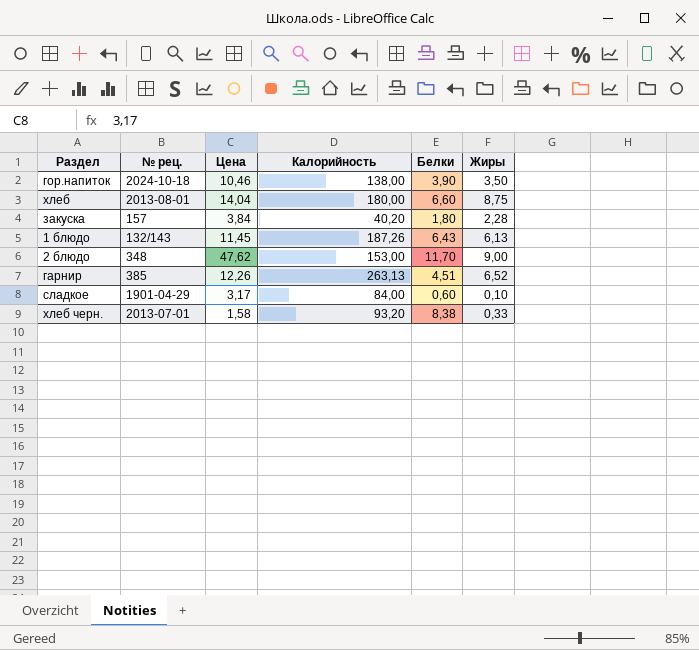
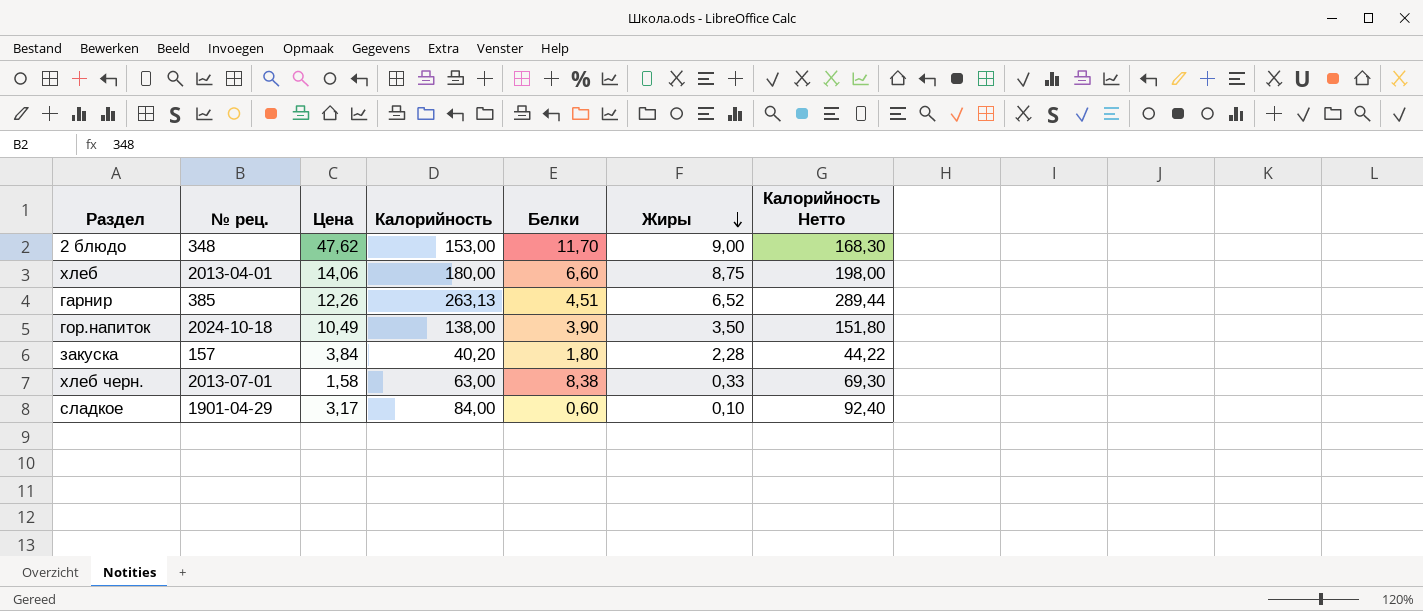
row order: none -> Жиры descending
column Калорийность Нетто | formula: none -> [Калорийность] * 1,1
row 1 блюдо: 132/143 | 11,45 | 187,26 | 6,43 | 6,13 -> none
хлеб | № рец.: 2013-08-01 -> 2013-04-01
хлеб | Цена: 14,04 -> 14,06
гор.напиток | Цена: 10,46 -> 10,49
хлеб черн. | Калорийность: 93,20 -> 63,00

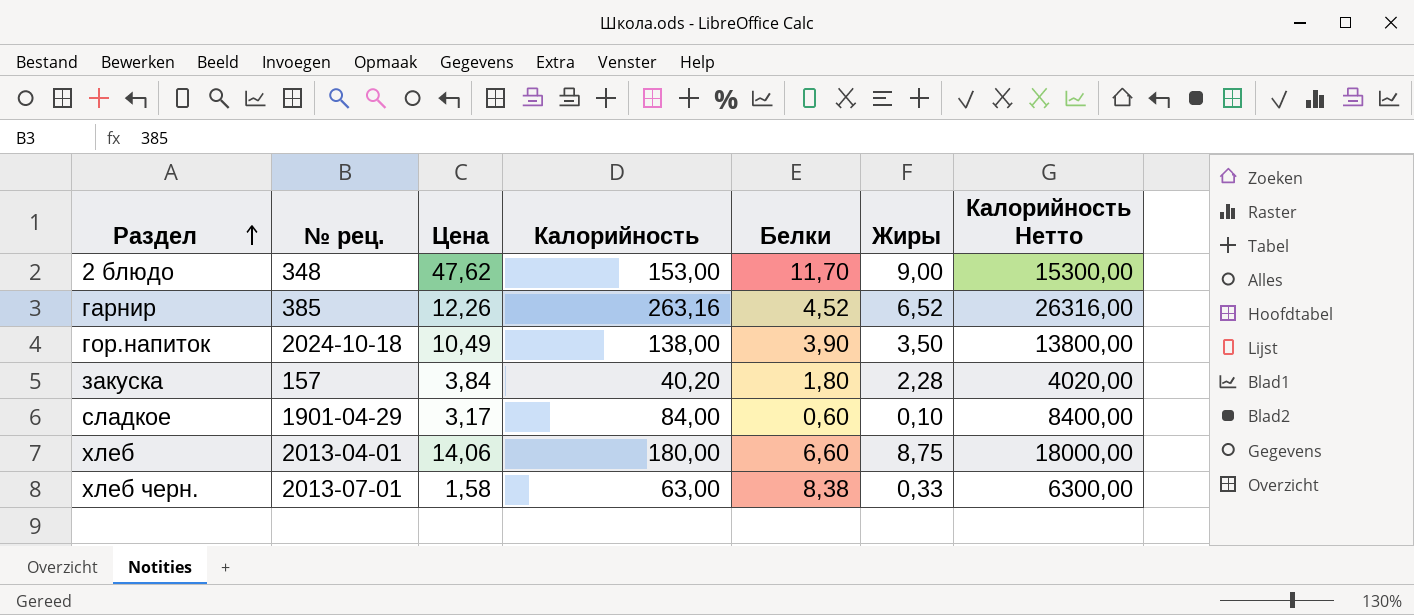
row order: Жиры descending -> Раздел ascending
column Калорийность Нетто | formula: [Калорийность] * 1,1 -> [Калорийность] * 100
гарнир | Калорийность: 263,13 -> 263,16
гарнир | Белки: 4,51 -> 4,52

